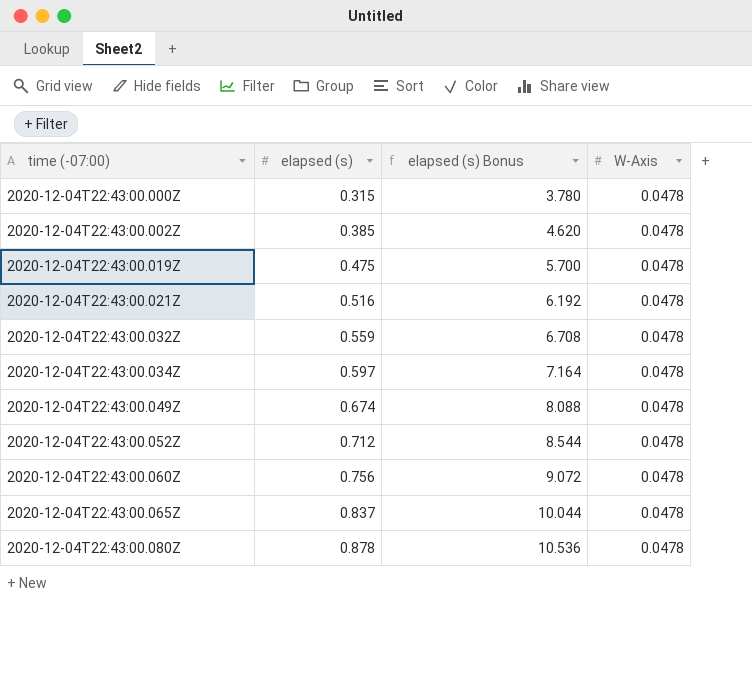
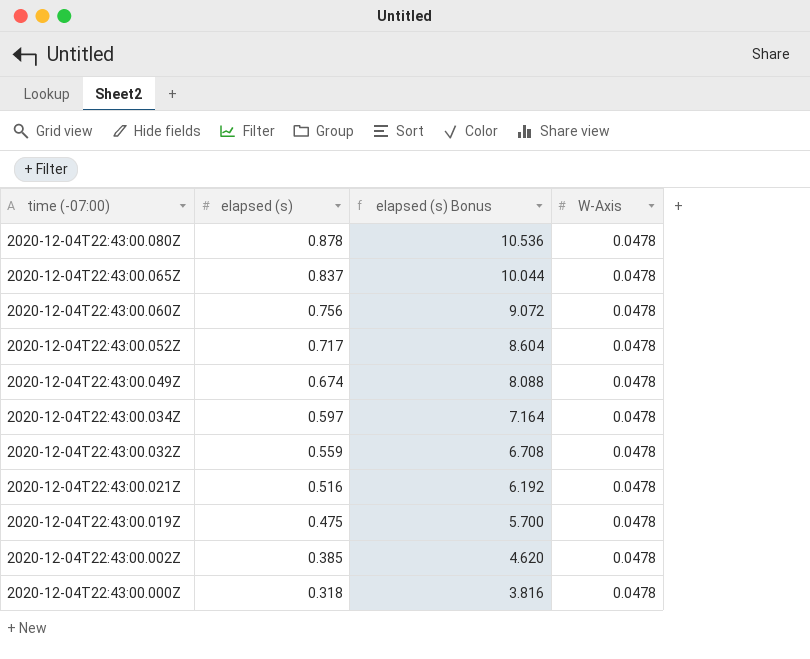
row order: time (-07:00) ascending -> time (-07:00) descending
2020-12-04T22:43:00.052Z | elapsed (s): 0.712 -> 0.717
2020-12-04T22:43:00.052Z | elapsed (s) Bonus: 8.544 -> 8.604
2020-12-04T22:43:00.000Z | elapsed (s): 0.315 -> 0.318
2020-12-04T22:43:00.000Z | elapsed (s) Bonus: 3.780 -> 3.816

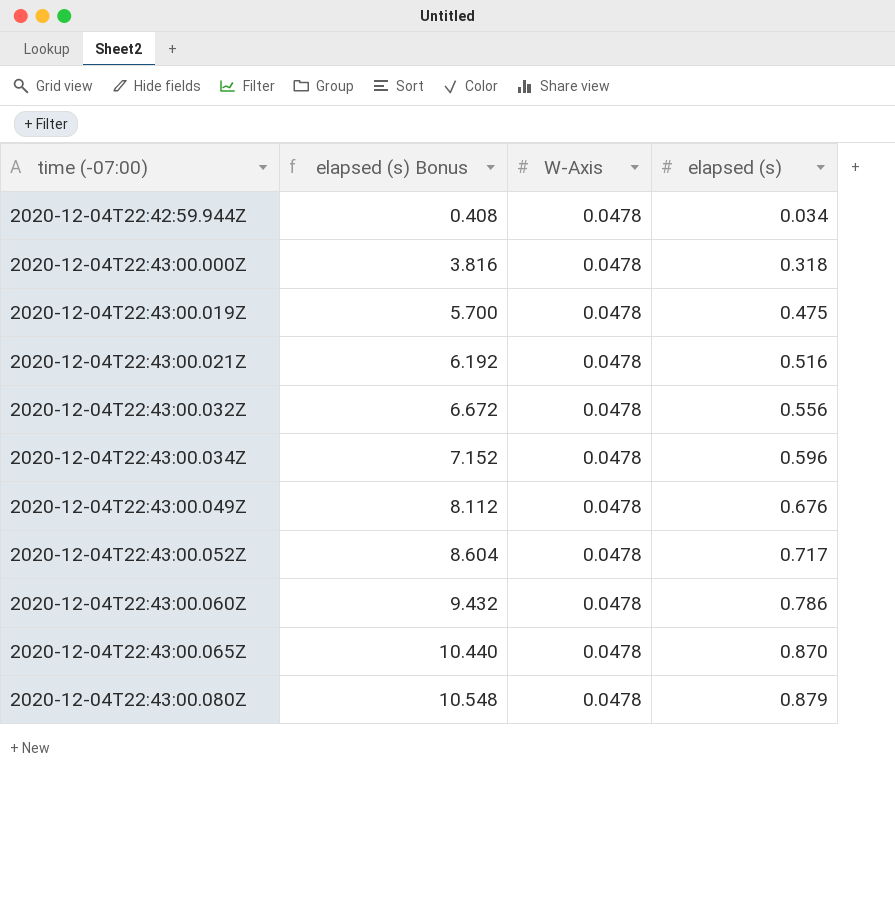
row order: time (-07:00) descending -> time (-07:00) ascending
column elapsed (s) | position: 2 -> 4
row 2020-12-04T22:43:00.002Z: 0.385 | 4.620 | 0.0478 -> none
row 2020-12-04T22:42:59.944Z: none -> 0.408 | 0.0478 | 0.034
2020-12-04T22:43:00.032Z | elapsed (s) Bonus: 6.708 -> 6.672
2020-12-04T22:43:00.032Z | elapsed (s): 0.559 -> 0.556
2020-12-04T22:43:00.034Z | elapsed (s) Bonus: 7.164 -> 7.152
2020-12-04T22:43:00.034Z | elapsed (s): 0.597 -> 0.596
2020-12-04T22:43:00.049Z | elapsed (s) Bonus: 8.088 -> 8.112
2020-12-04T22:43:00.049Z | elapsed (s): 0.674 -> 0.676
2020-12-04T22:43:00.060Z | elapsed (s) Bonus: 9.072 -> 9.432
2020-12-04T22:43:00.060Z | elapsed (s): 0.756 -> 0.786
2020-12-04T22:43:00.065Z | elapsed (s) Bonus: 10.044 -> 10.440
2020-12-04T22:43:00.065Z | elapsed (s): 0.837 -> 0.870
2020-12-04T22:43:00.080Z | elapsed (s) Bonus: 10.536 -> 10.548
2020-12-04T22:43:00.080Z | elapsed (s): 0.878 -> 0.879

